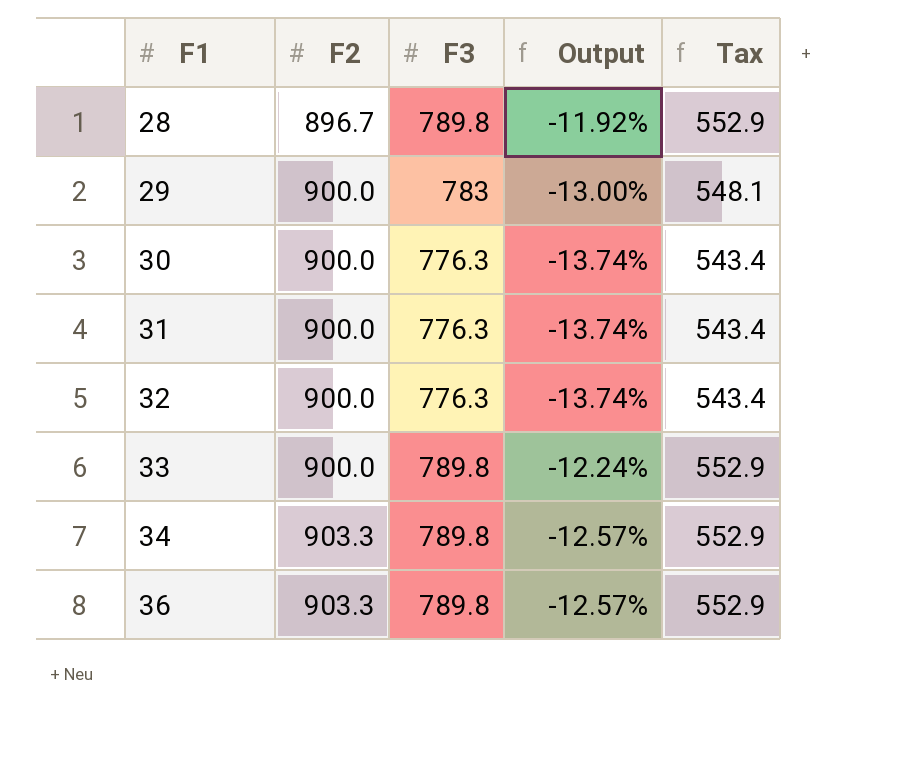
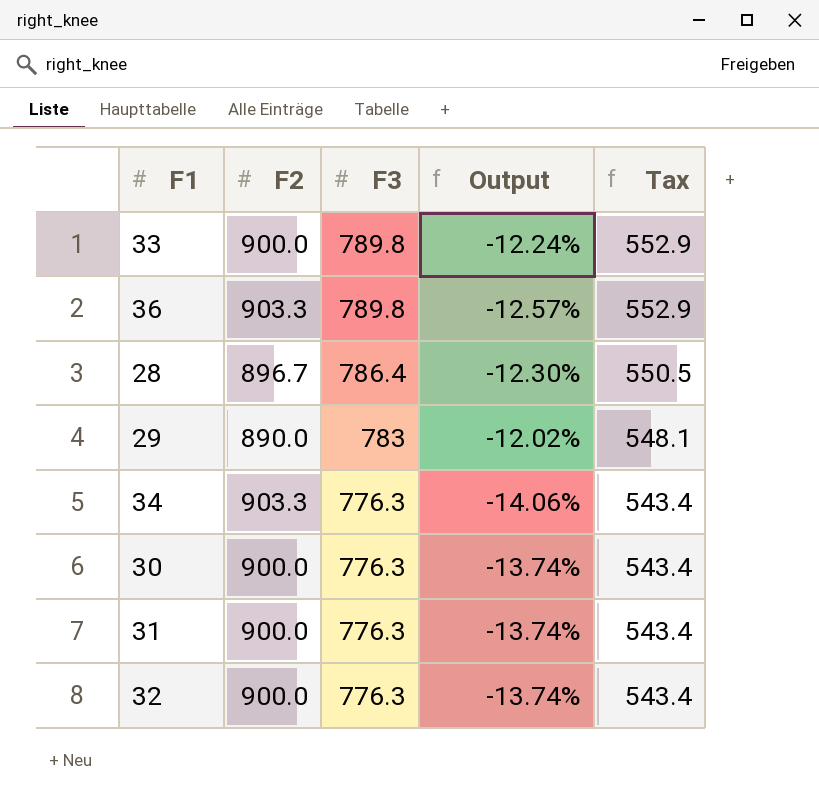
row order: F1 ascending -> F3 descending
28 | F3: 789.8 -> 786.4
28 | Output: -11.92% -> -12.30%
28 | Tax: 552.9 -> 550.5
29 | F2: 900.0 -> 890.0
29 | Output: -13.00% -> -12.02%
34 | F3: 789.8 -> 776.3
34 | Output: -12.57% -> -14.06%
34 | Tax: 552.9 -> 543.4

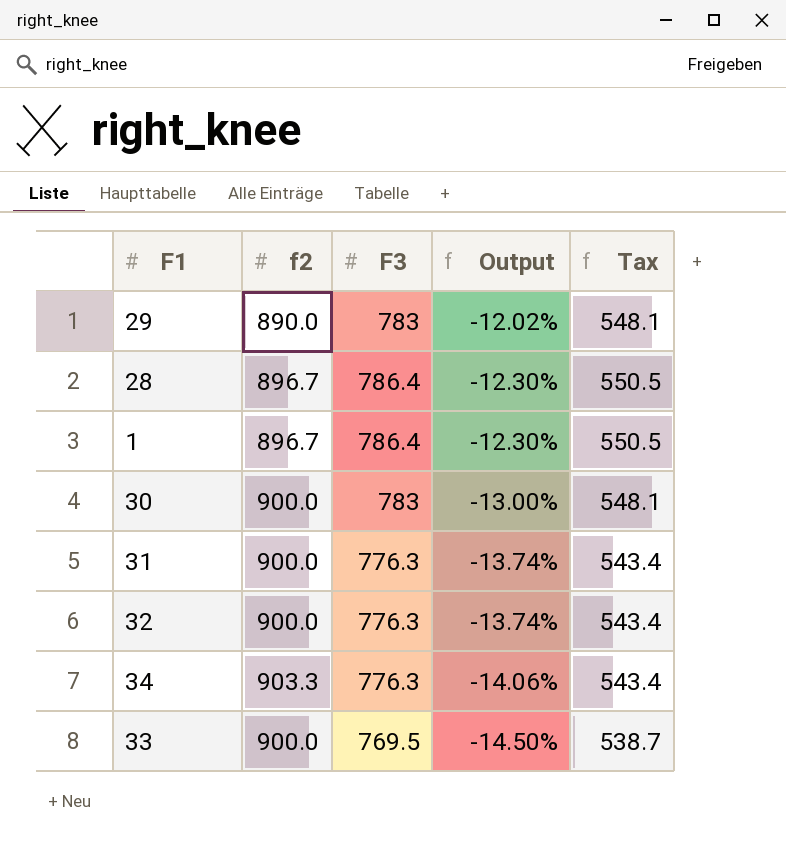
row order: F3 descending -> Output descending
column name: F2 -> f2
row 36: 903.3 | 789.8 | -12.57% | 552.9 -> none
row 1: none -> 896.7 | 786.4 | -12.30% | 550.5
30 | F3: 776.3 -> 783
30 | Output: -13.74% -> -13.00%
30 | Tax: 543.4 -> 548.1
33 | F3: 789.8 -> 769.5
33 | Output: -12.24% -> -14.50%
33 | Tax: 552.9 -> 538.7

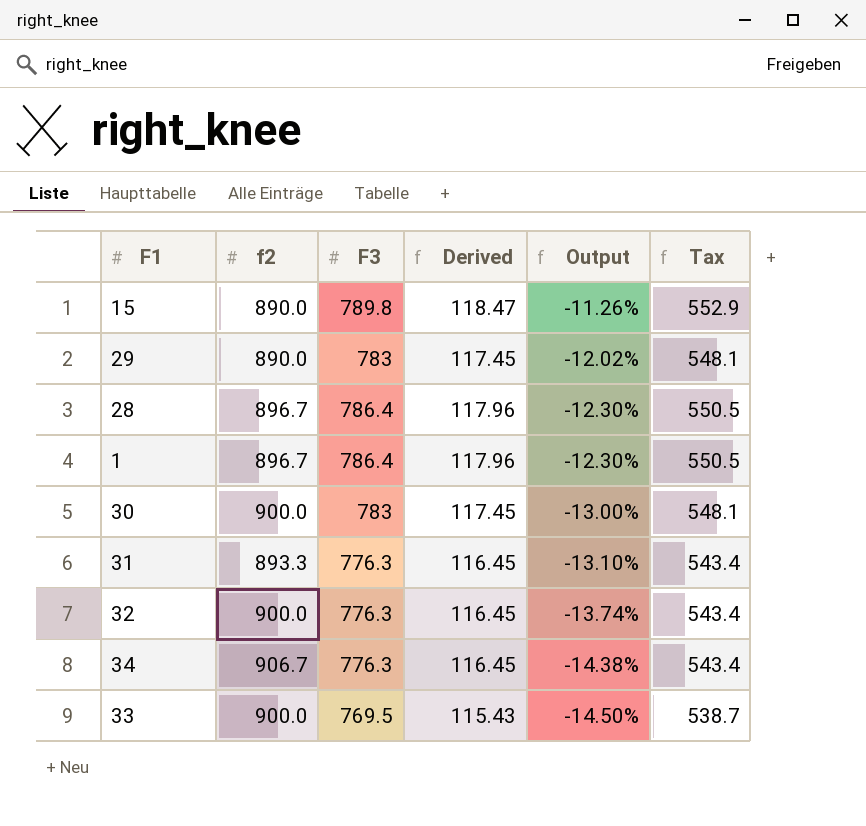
column Derived | formula: none -> [F3] * 0.15
row 15: none -> 890.0 | 789.8 | 118.47 | -11.26% | 552.9
31 | f2: 900.0 -> 893.3
31 | Output: -13.74% -> -13.10%
34 | f2: 903.3 -> 906.7
34 | Output: -14.06% -> -14.38%

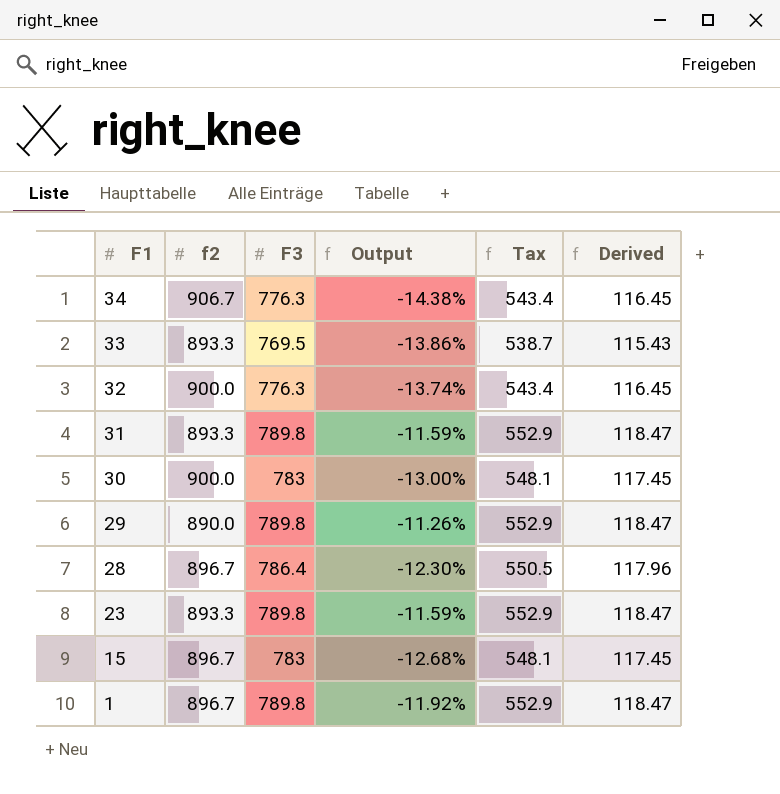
row order: Output descending -> F1 descending
column Derived | position: 4 -> 6
33 | f2: 900.0 -> 893.3
33 | Output: -14.50% -> -13.86%
31 | F3: 776.3 -> 789.8
31 | Output: -13.10% -> -11.59%
31 | Tax: 543.4 -> 552.9
31 | Derived: 116.45 -> 118.47
29 | F3: 783 -> 789.8
29 | Output: -12.02% -> -11.26%
29 | Tax: 548.1 -> 552.9
29 | Derived: 117.45 -> 118.47
row 23: none -> 893.3 | 789.8 | -11.59% | 552.9 | 118.47
15 | f2: 890.0 -> 896.7
15 | F3: 789.8 -> 783
15 | Output: -11.26% -> -12.68%
15 | Tax: 552.9 -> 548.1
15 | Derived: 118.47 -> 117.45
1 | F3: 786.4 -> 789.8
1 | Output: -12.30% -> -11.92%
1 | Tax: 550.5 -> 552.9
1 | Derived: 117.96 -> 118.47

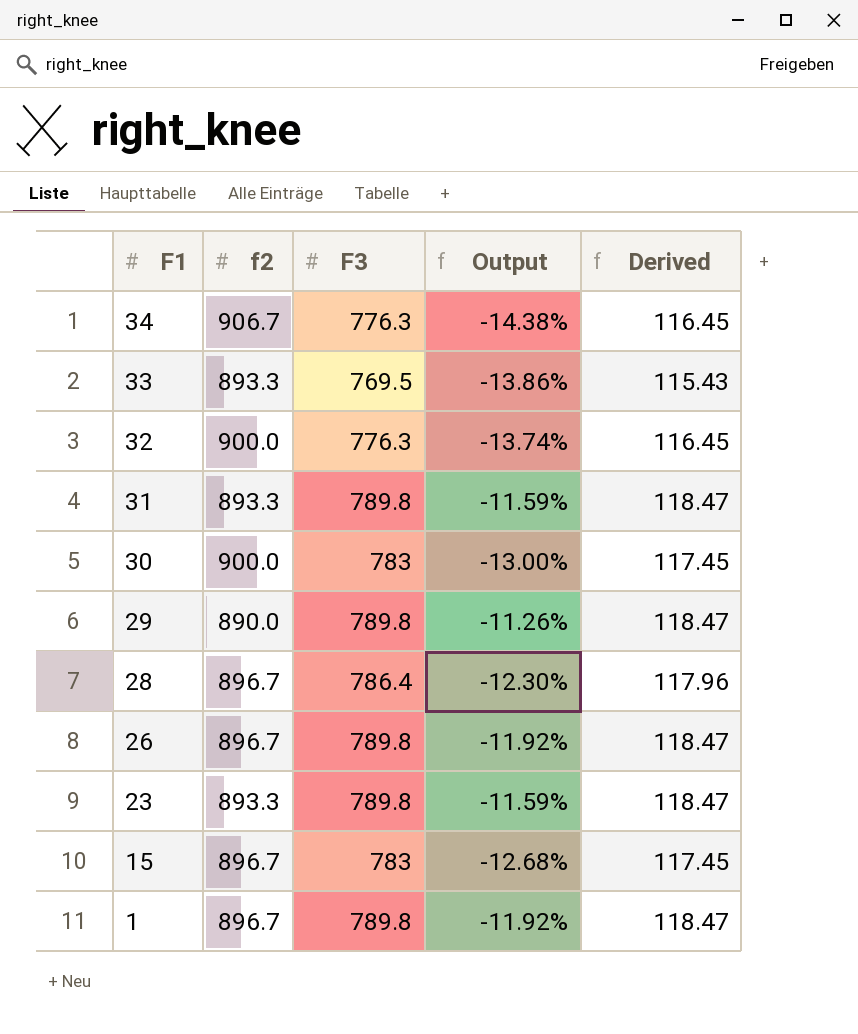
column Tax | formula: [F3] * 0.7 -> none
row 26: none -> 896.7 | 789.8 | -11.92% | 118.47

